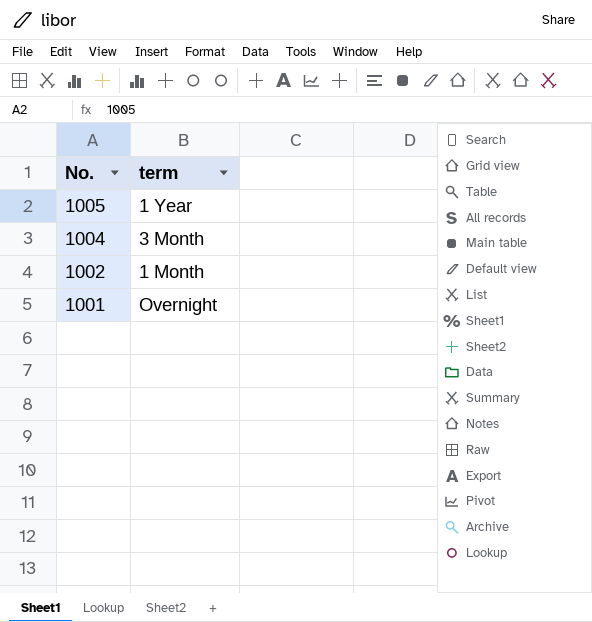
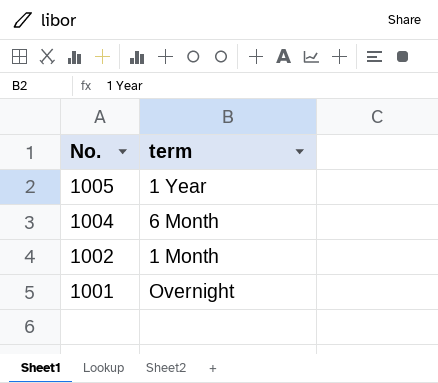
1004 | term: 3 Month -> 6 Month

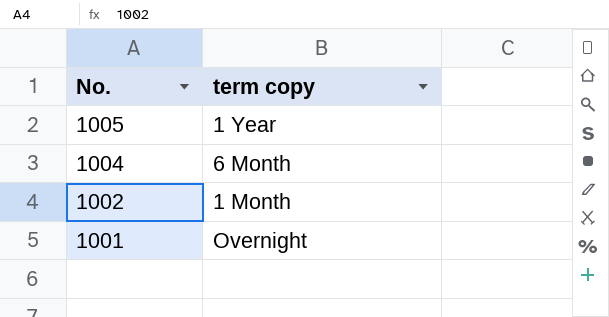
column name: term -> term copy

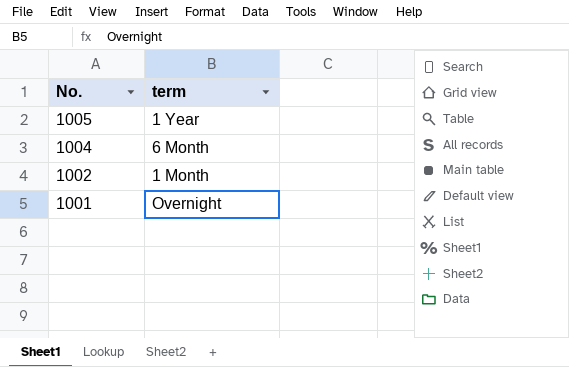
column name: term copy -> term

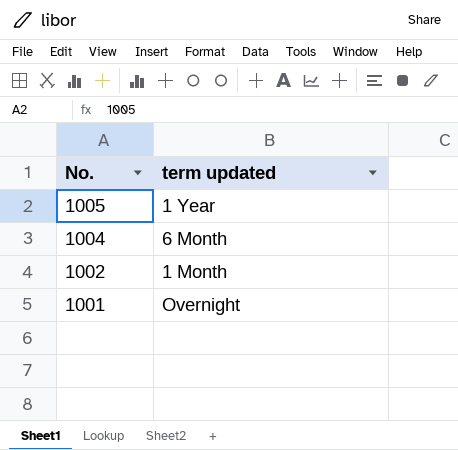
column name: term -> term updated

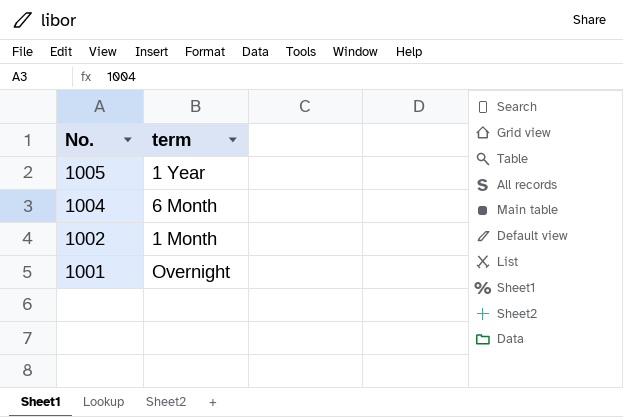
column name: term updated -> term

